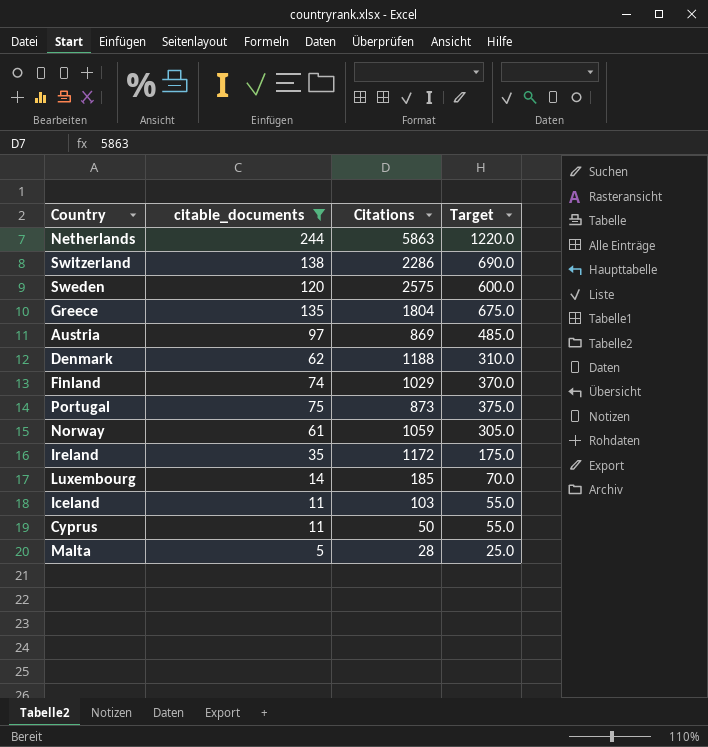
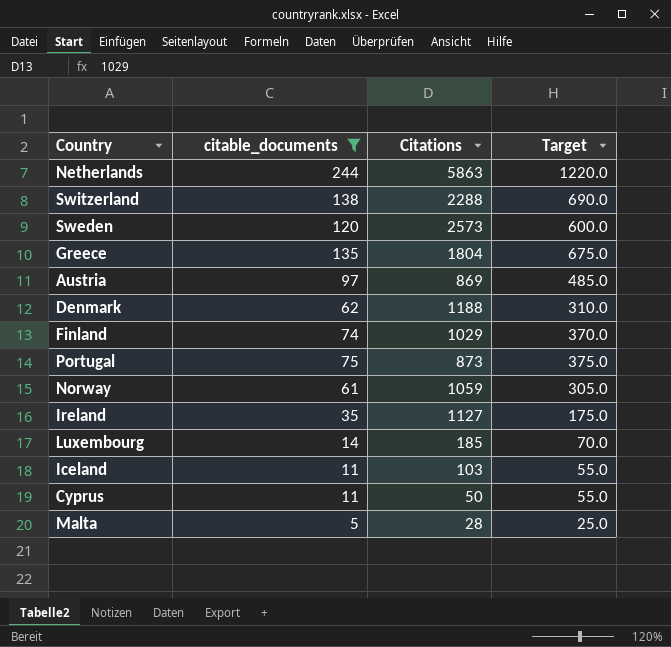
Switzerland | Citations: 2286 -> 2288
Sweden | Citations: 2575 -> 2573
Ireland | Citations: 1172 -> 1127

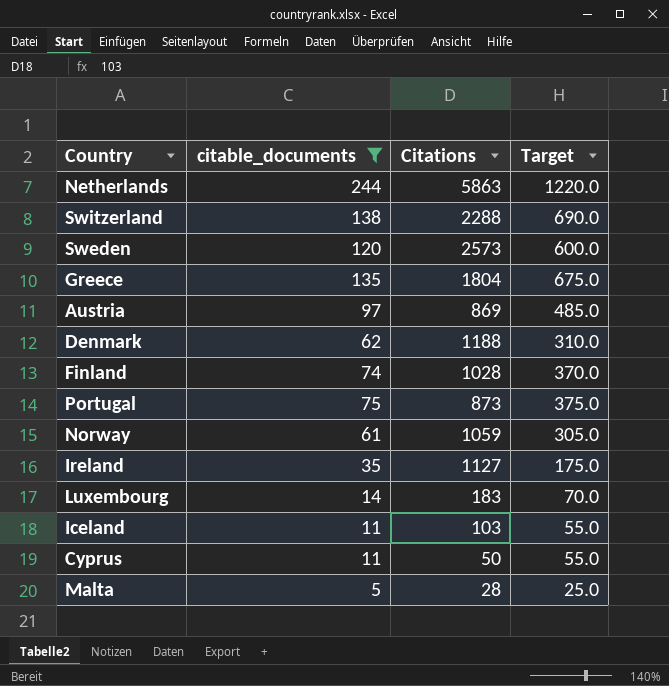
Finland | Citations: 1029 -> 1028
Luxembourg | Citations: 185 -> 183

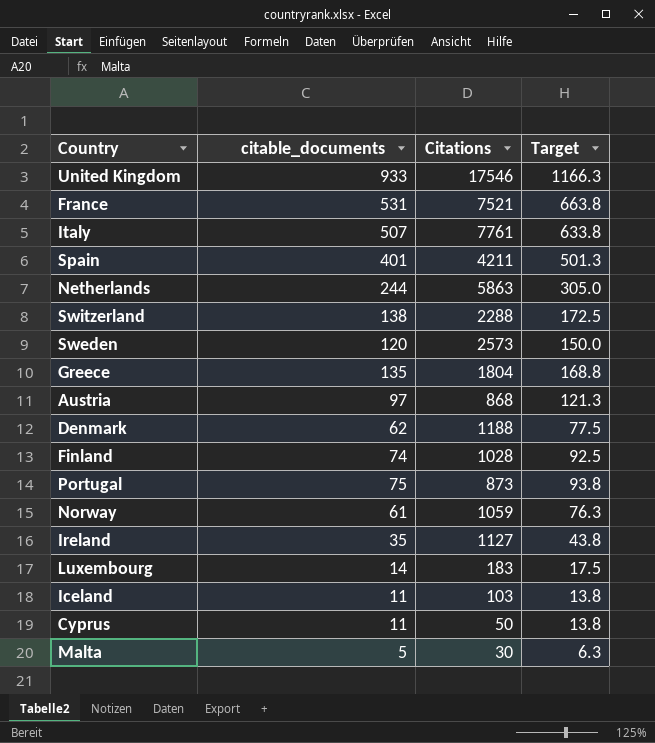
filter: citable_documents <= 244 -> none
column Target | formula: [citable_documents] * 5 -> [citable_documents] * 1.25
Austria | Citations: 869 -> 868
Malta | Citations: 28 -> 30

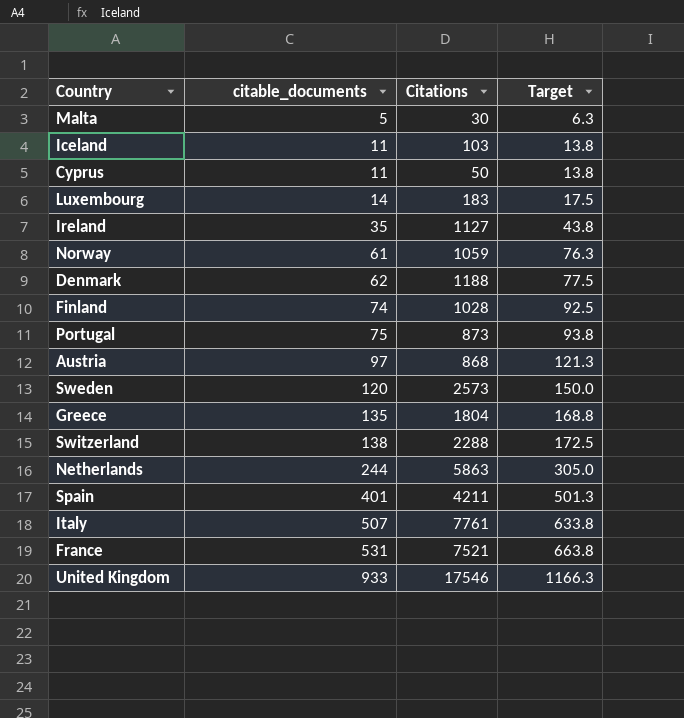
row order: none -> citable_documents ascending

